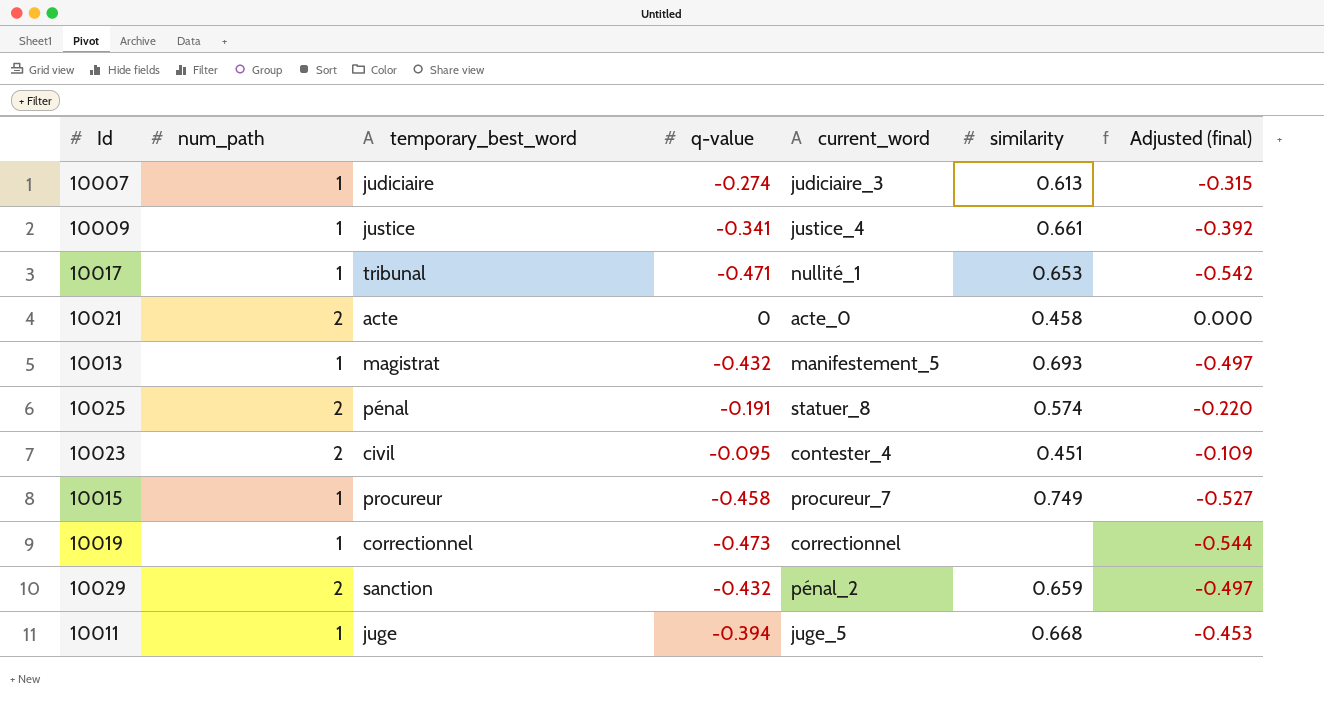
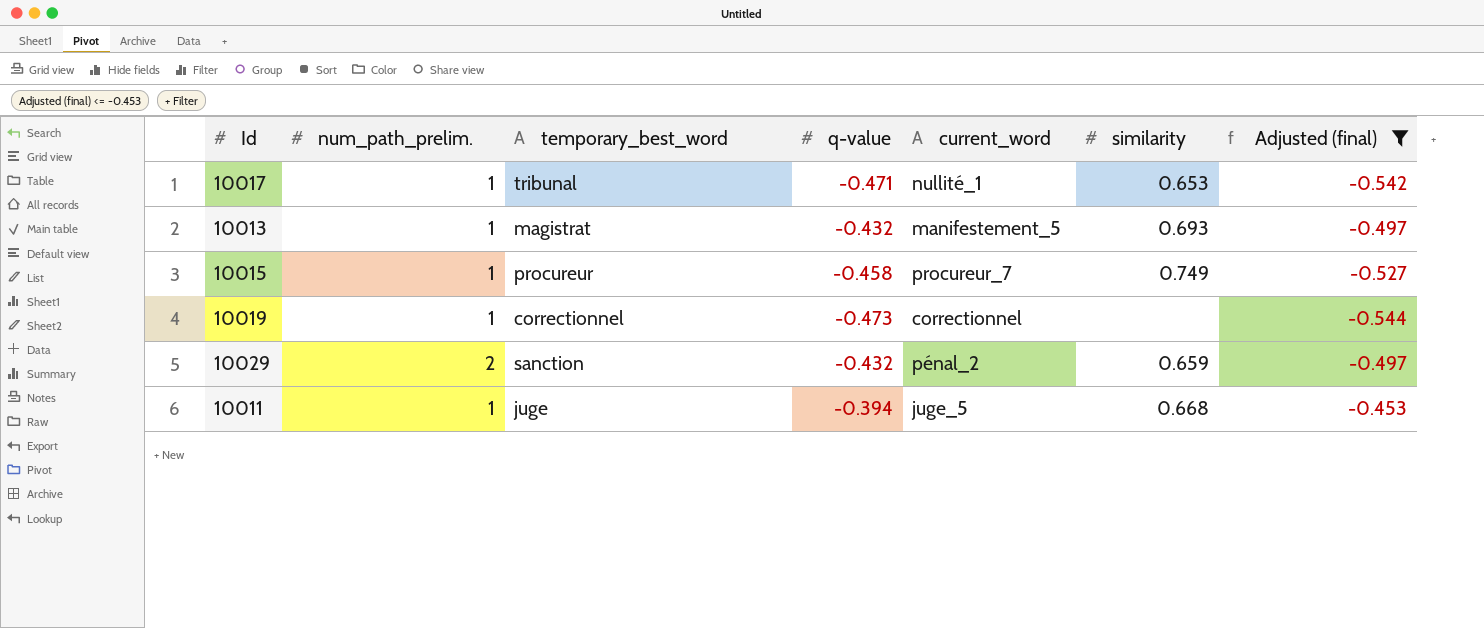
filter: none -> Adjusted (final) <= -0.453
column name: num_path -> num_path_prelim.

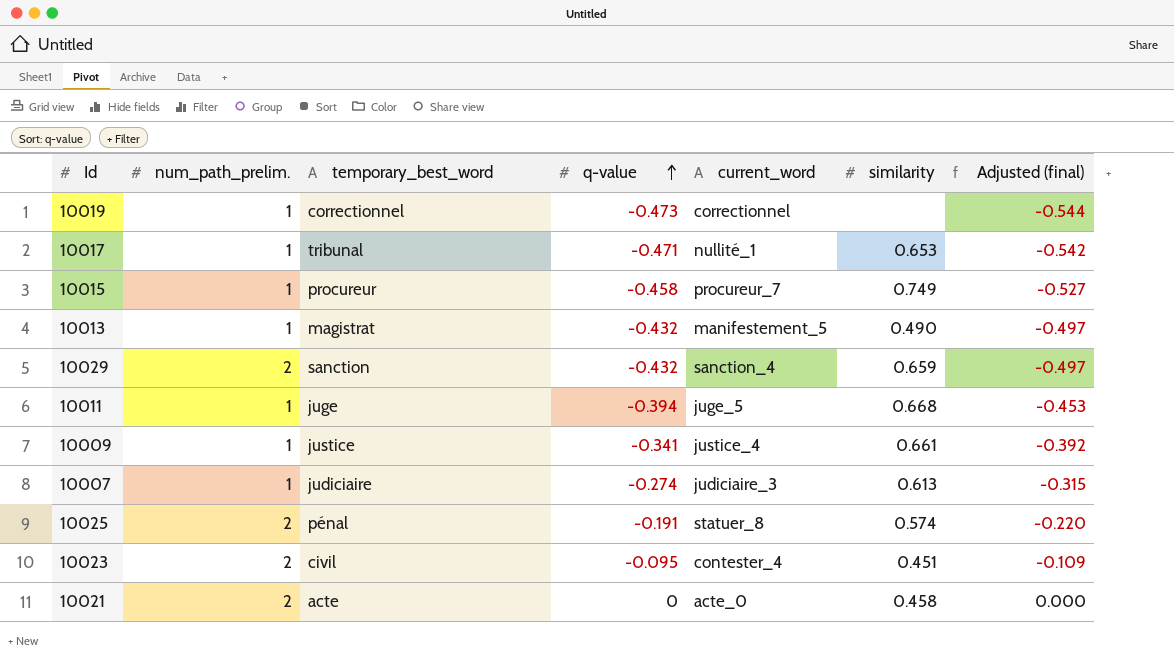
filter: Adjusted (final) <= -0.453 -> none
row order: none -> q-value ascending
10013 | similarity: 0.693 -> 0.490
10029 | current_word: pénal_2 -> sanction_4

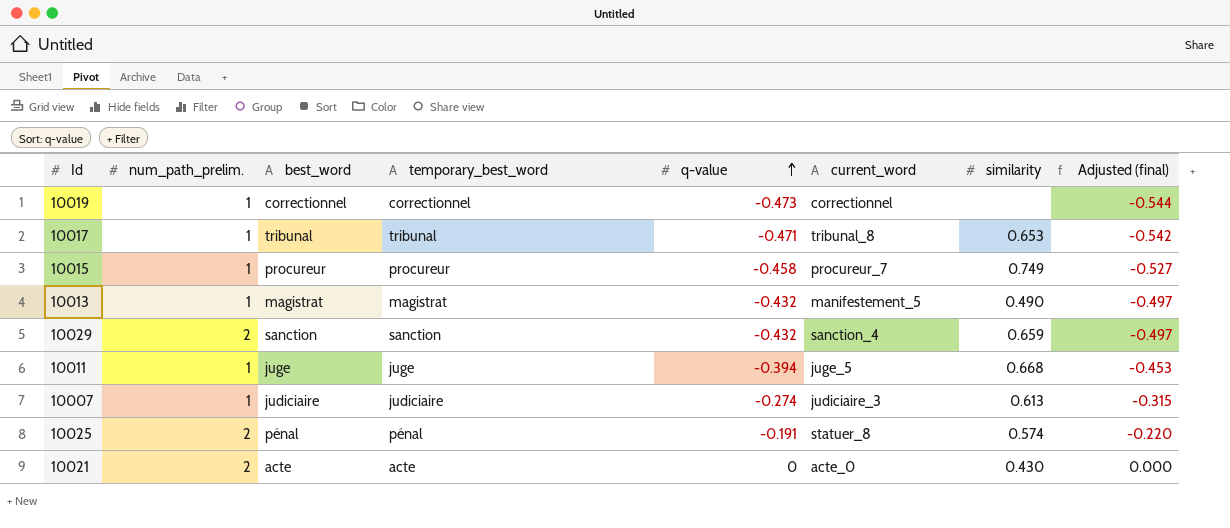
column best_word | position: none -> 3
row 10009: 1 | justice | -0.341 | justice_4 | 0.661 | -0.392 -> none
row 10023: 2 | civil | -0.095 | contester_4 | 0.451 | -0.109 -> none
10017 | current_word: nullité_1 -> tribunal_8
10021 | similarity: 0.458 -> 0.430

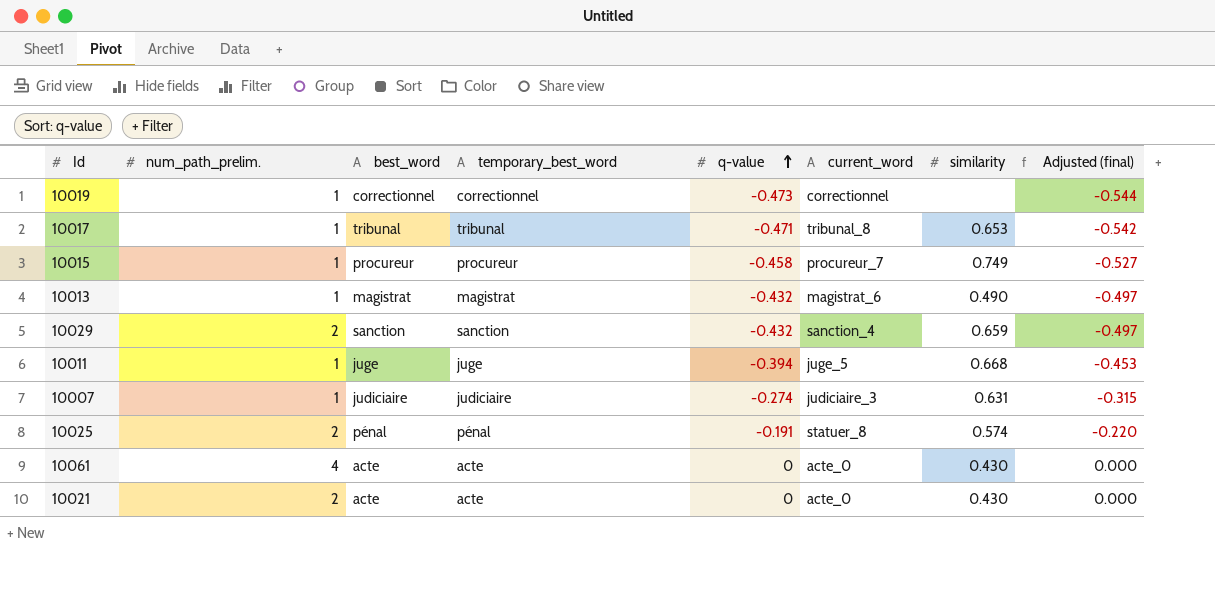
10013 | current_word: manifestement_5 -> magistrat_6
10007 | similarity: 0.613 -> 0.631
row 10061: none -> 4 | acte | acte | 0 | acte_0 | 0.430 | 0.000

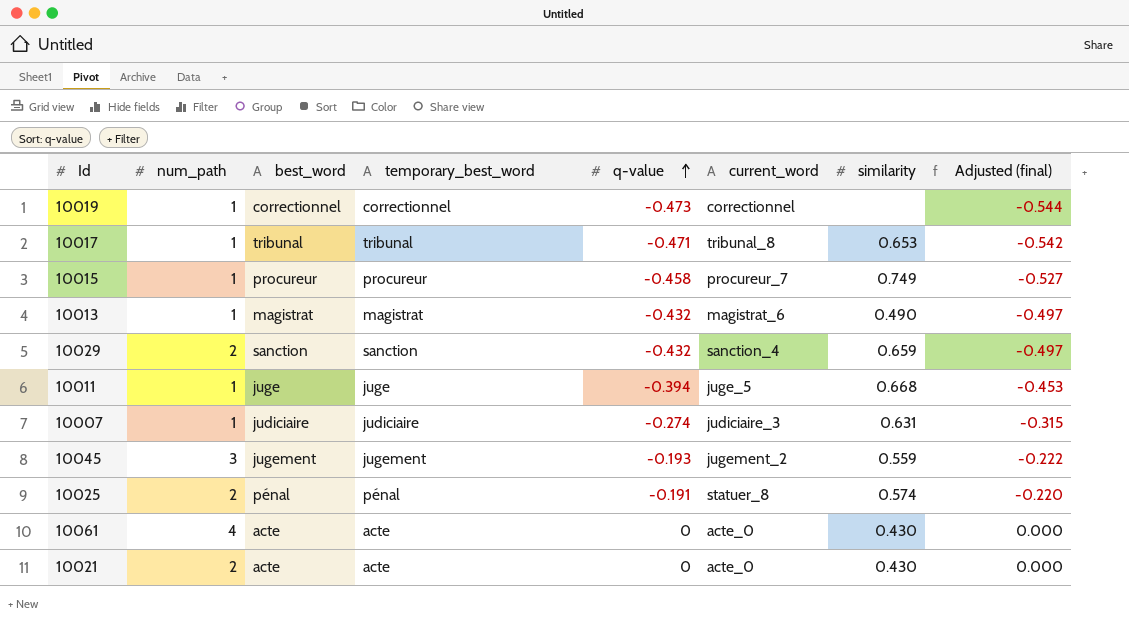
column name: num_path_prelim. -> num_path
row 10045: none -> 3 | jugement | jugement | -0.193 | jugement_2 | 0.559 | -0.222

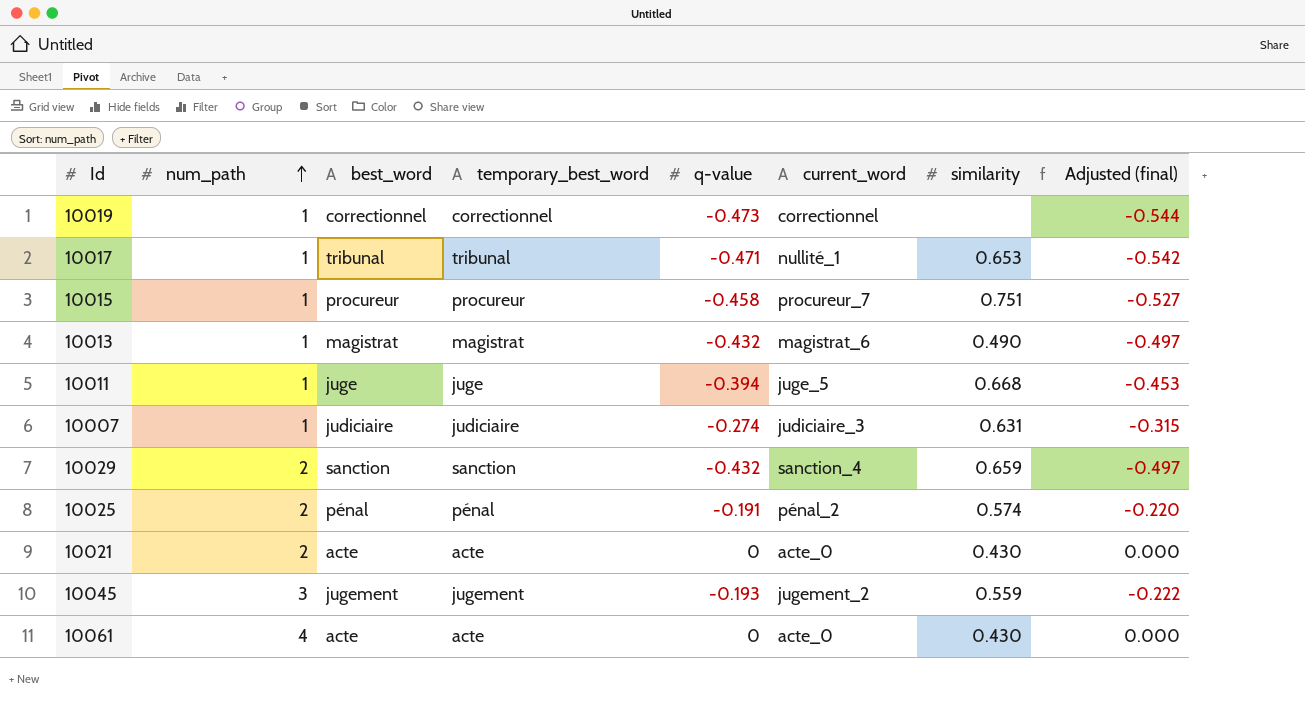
row order: q-value ascending -> num_path ascending
10017 | current_word: tribunal_8 -> nullité_1
10015 | similarity: 0.749 -> 0.751
10025 | current_word: statuer_8 -> pénal_2

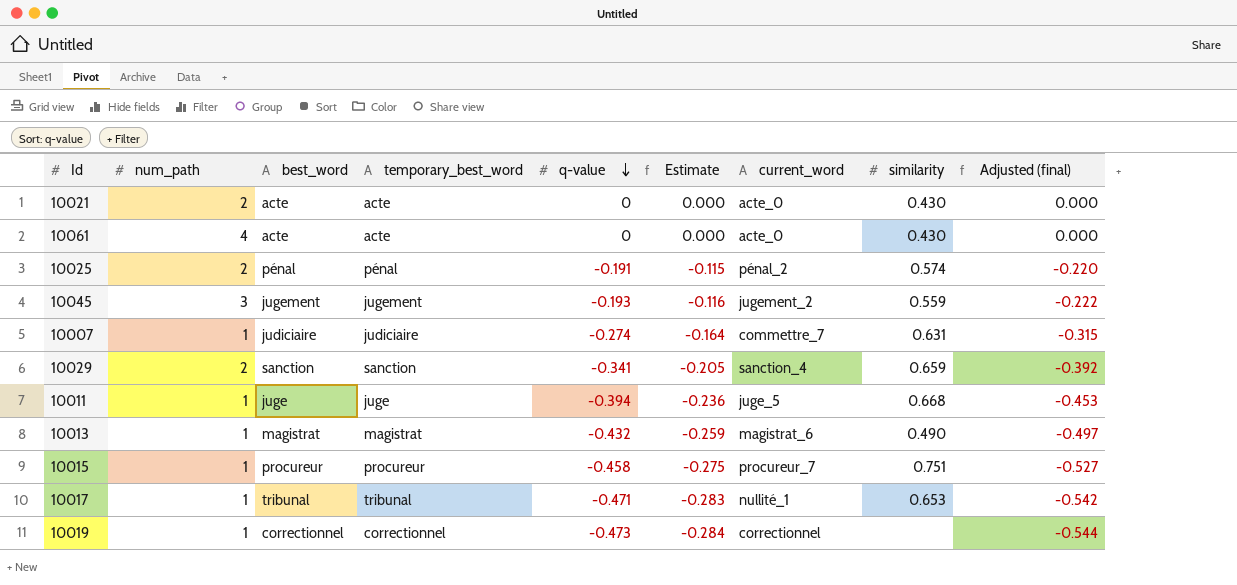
row order: num_path ascending -> q-value descending
column Estimate | formula: none -> [q-value] * 0.6
10007 | current_word: judiciaire_3 -> commettre_7
10029 | q-value: -0.432 -> -0.341
10029 | Adjusted (final): -0.497 -> -0.392

